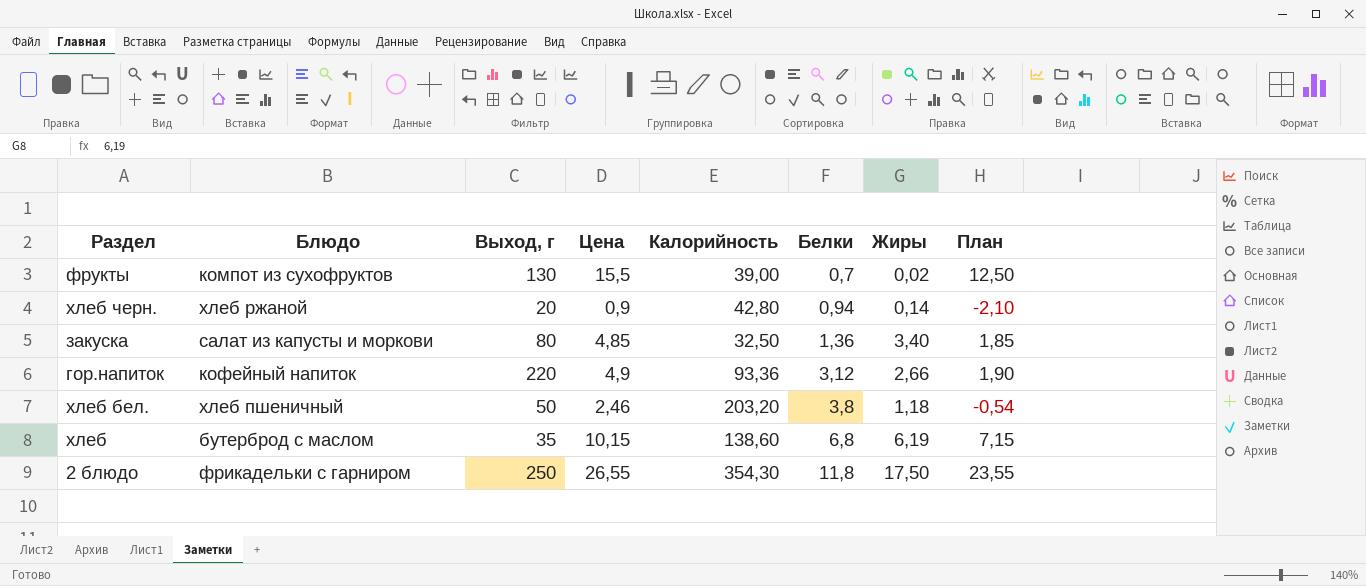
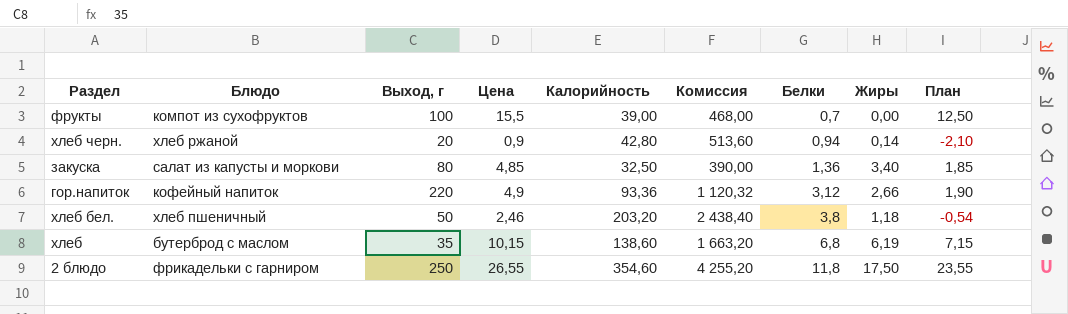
column Комиссия | formula: none -> [Калорийность] * 12
фрукты | Выход, г: 130 -> 100
фрукты | Жиры: 0,02 -> 0,00
2 блюдо | Калорийность: 354,30 -> 354,60

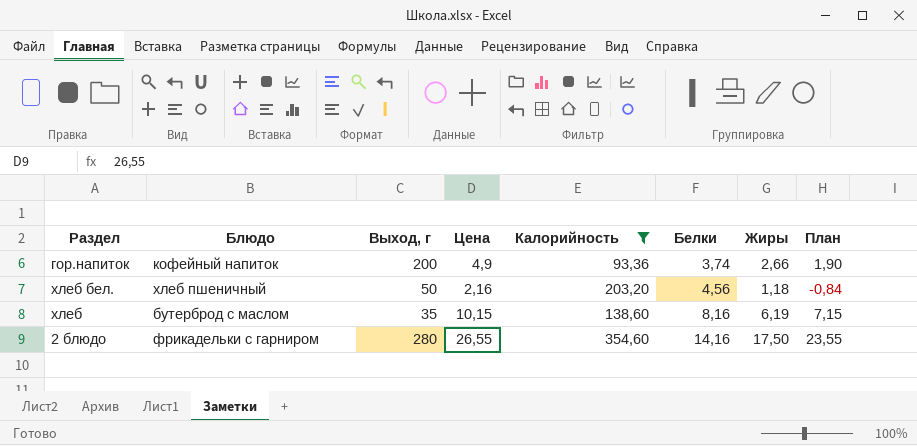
filter: none -> Калорийность >= 93,36
column Комиссия | formula: [Калорийность] * 12 -> none
гор.напиток | Выход, г: 220 -> 200
гор.напиток | Белки: 3,12 -> 3,74
хлеб бел. | Цена: 2,46 -> 2,16
хлеб бел. | Белки: 3,8 -> 4,56
хлеб бел. | План: -0,54 -> -0,84
хлеб | Белки: 6,8 -> 8,16
2 блюдо | Выход, г: 250 -> 280
2 блюдо | Белки: 11,8 -> 14,16

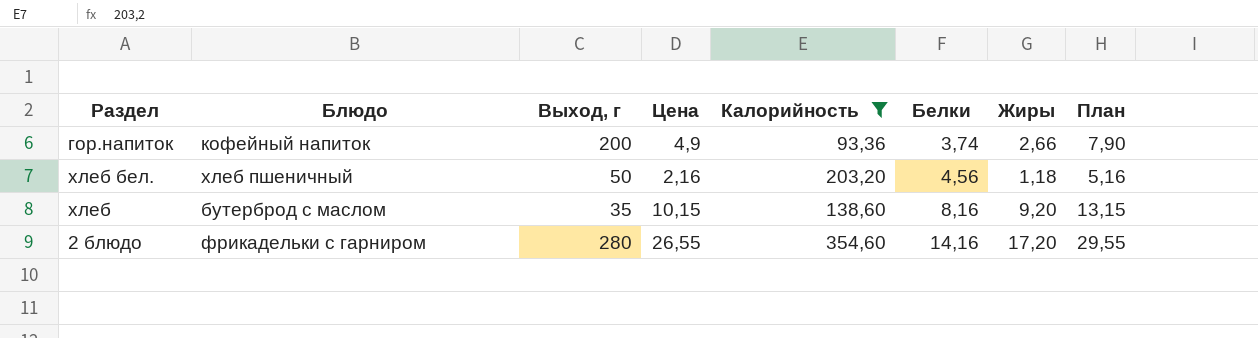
column План | formula: [Цена] - 3 -> [Цена] + 3
хлеб | Жиры: 6,19 -> 9,20
2 блюдо | Жиры: 17,50 -> 17,20

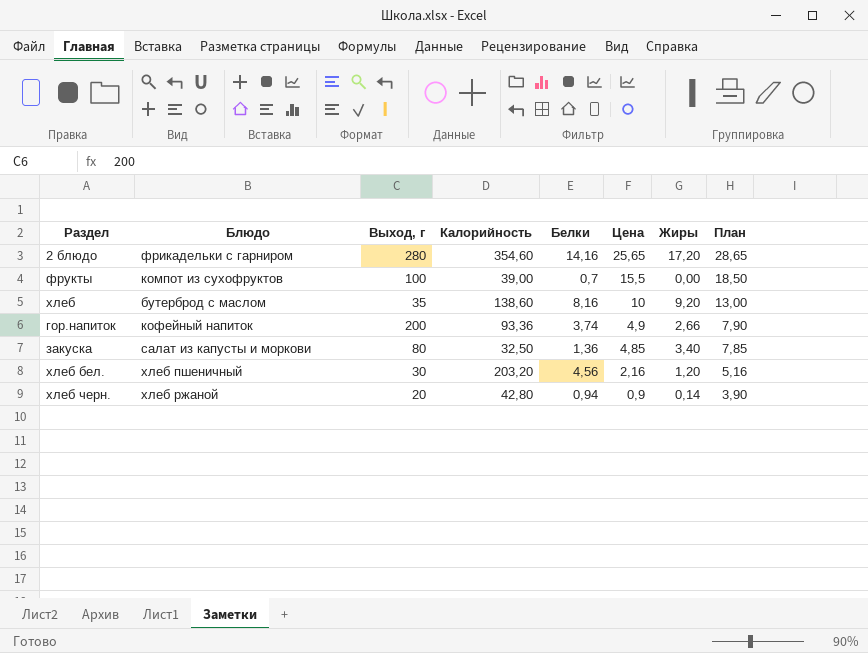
filter: Калорийность >= 93,36 -> none
row order: Белки ascending -> Цена descending
column Цена | position: 4 -> 6
2 блюдо | Цена: 26,55 -> 25,65
2 блюдо | План: 29,55 -> 28,65
хлеб | Цена: 10,15 -> 10
хлеб | План: 13,15 -> 13,00
хлеб бел. | Выход, г: 50 -> 30
хлеб бел. | Жиры: 1,18 -> 1,20

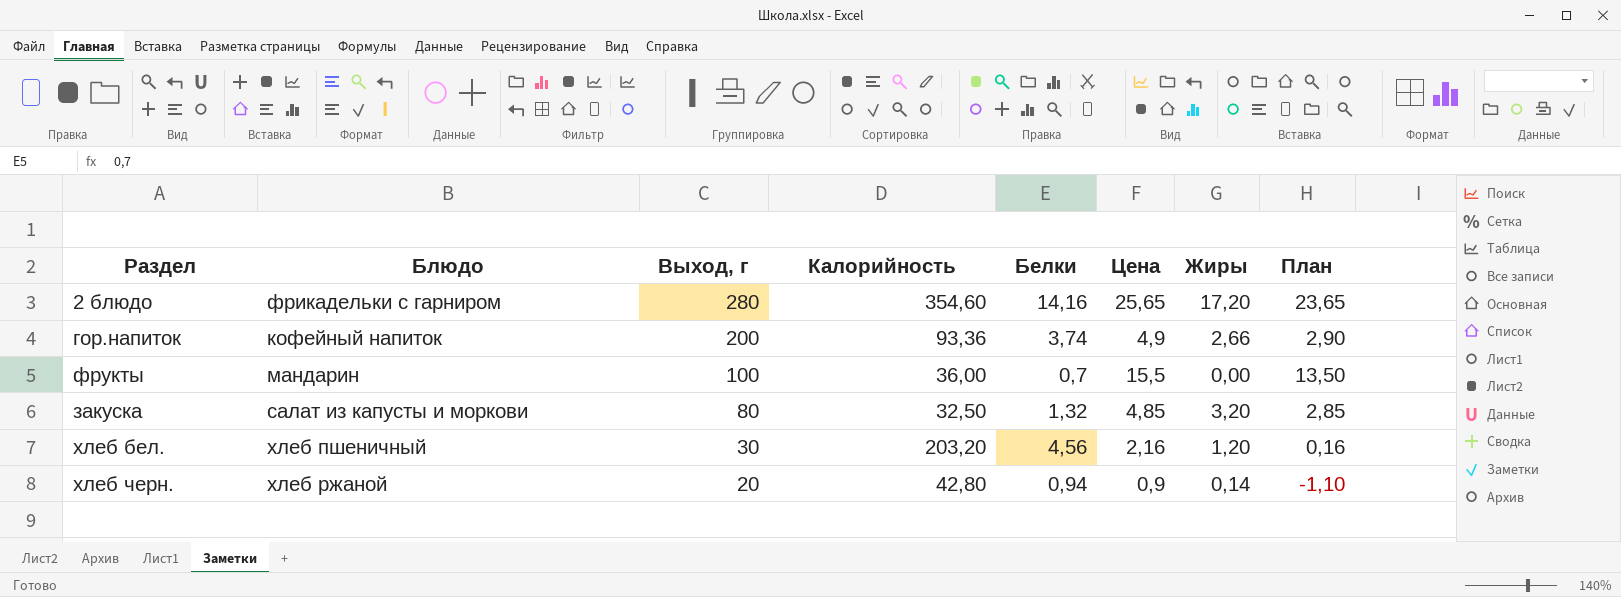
row order: Цена descending -> Выход, г descending
column План | formula: [Цена] + 3 -> [Цена] - 2
row хлеб: бутерброд с маслом | 35 | 138,60 | 8,16 | 10 | 9,20 | 13,00 -> none
фрукты | Блюдо: компот из сухофруктов -> мандарин
фрукты | Калорийность: 39,00 -> 36,00
закуска | Белки: 1,36 -> 1,32
закуска | Жиры: 3,40 -> 3,20

